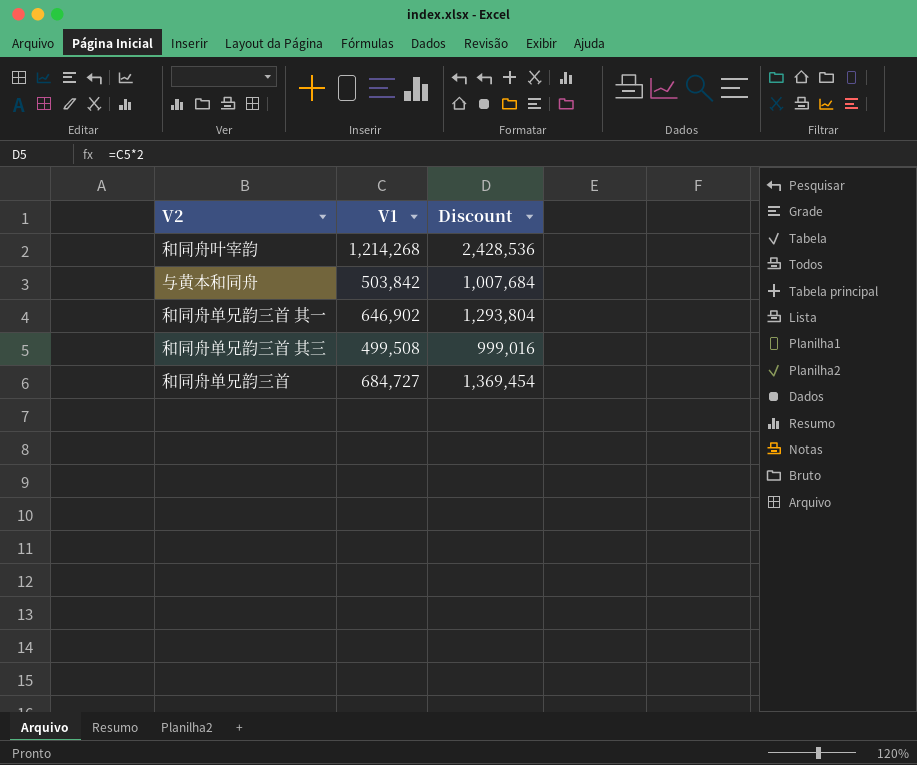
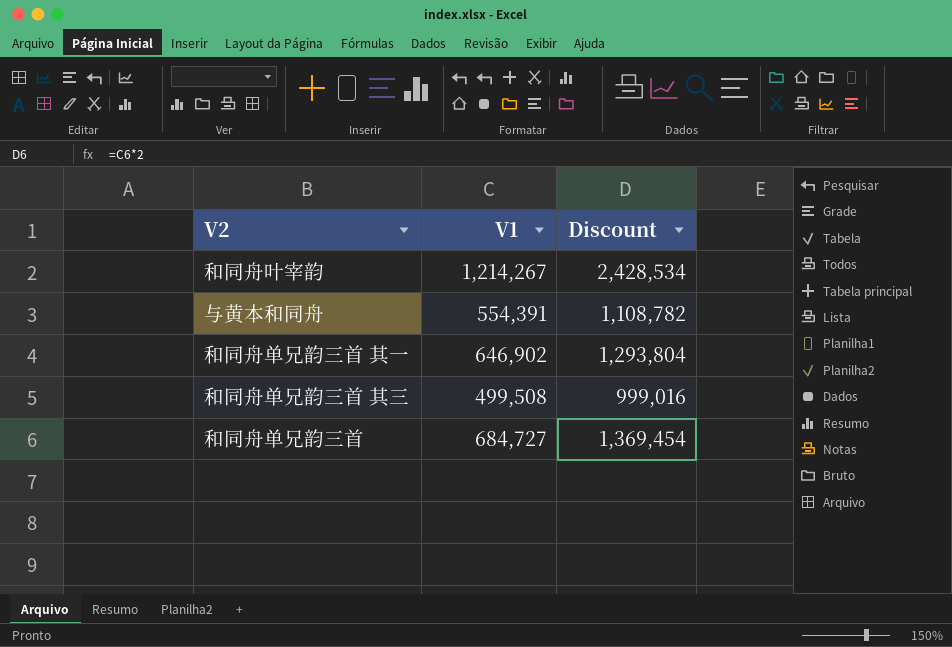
和同舟叶宰韵 | V1: 1,214,268 -> 1,214,267
和同舟叶宰韵 | Discount: 2,428,536 -> 2,428,534
与黄本和同舟 | V1: 503,842 -> 554,391
与黄本和同舟 | Discount: 1,007,684 -> 1,108,782

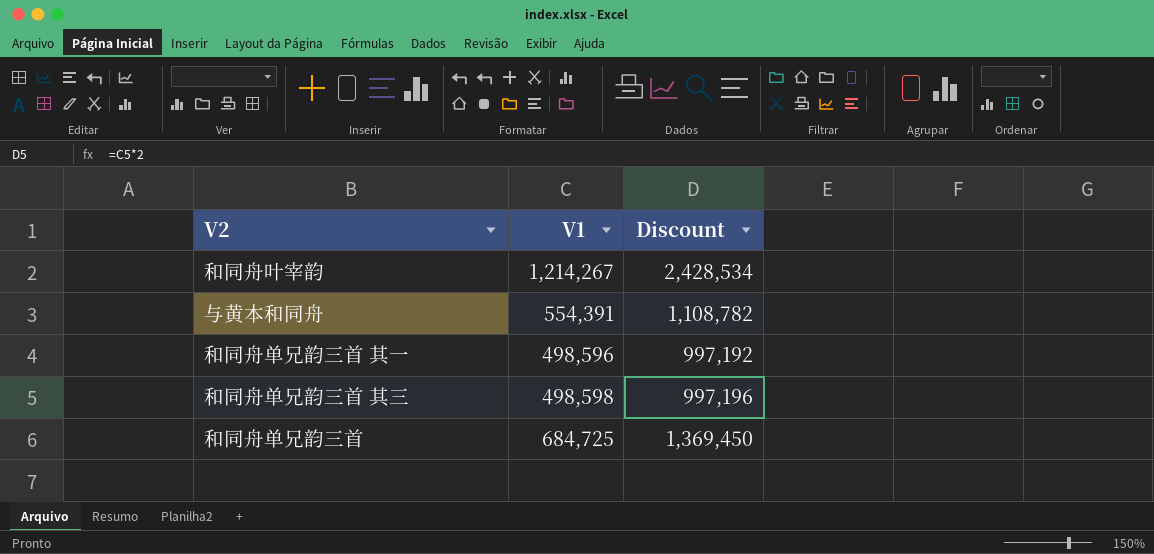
和同舟单兄韵三首 其一 | V1: 646,902 -> 498,596
和同舟单兄韵三首 其一 | Discount: 1,293,804 -> 997,192
和同舟单兄韵三首 其三 | V1: 499,508 -> 498,598
和同舟单兄韵三首 其三 | Discount: 999,016 -> 997,196
和同舟单兄韵三首 | V1: 684,727 -> 684,725
和同舟单兄韵三首 | Discount: 1,369,454 -> 1,369,450

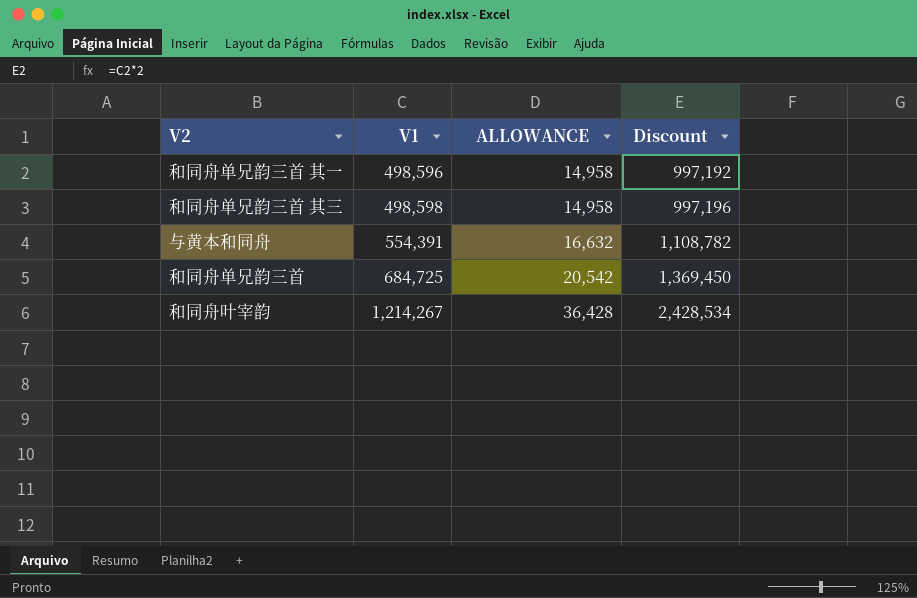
row order: none -> V1 ascending
column ALLOWANCE | formula: none -> [V1] * 0.03

